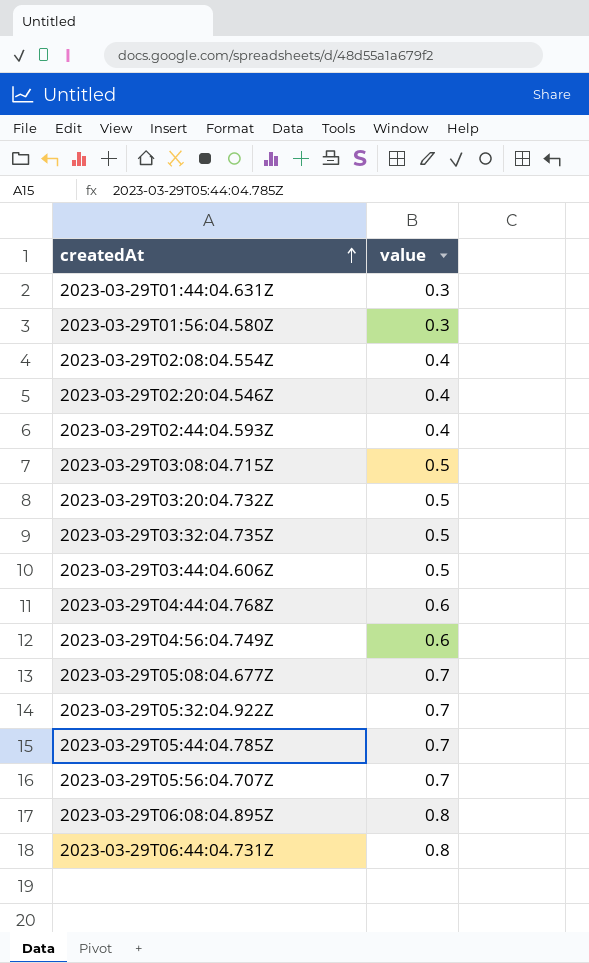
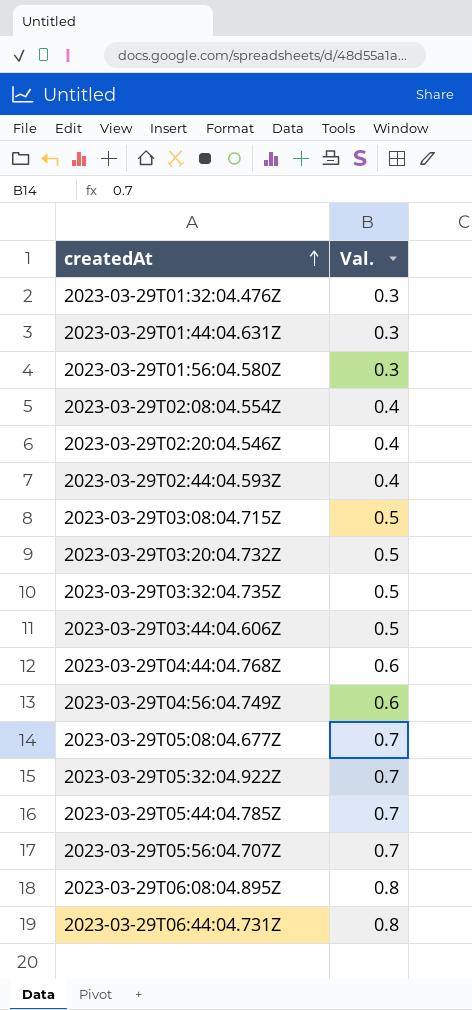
column name: value -> Val.
row 2023-03-29T01:32:04.476Z: none -> 0.3

